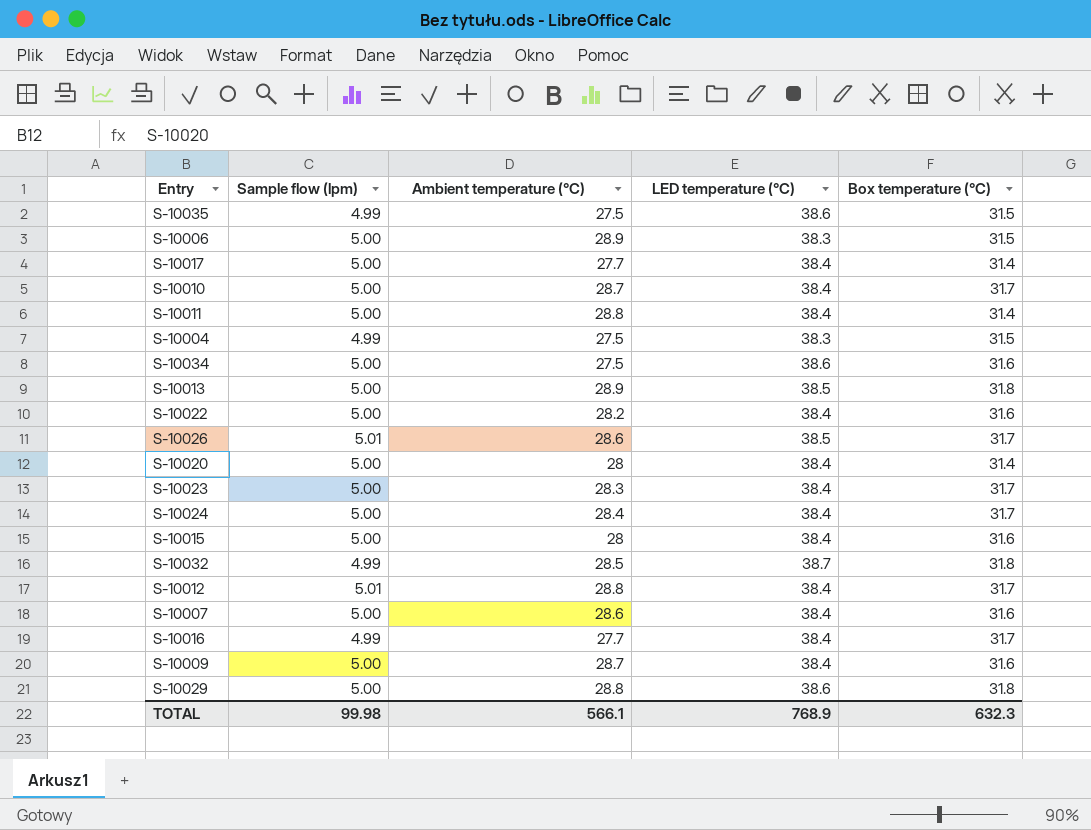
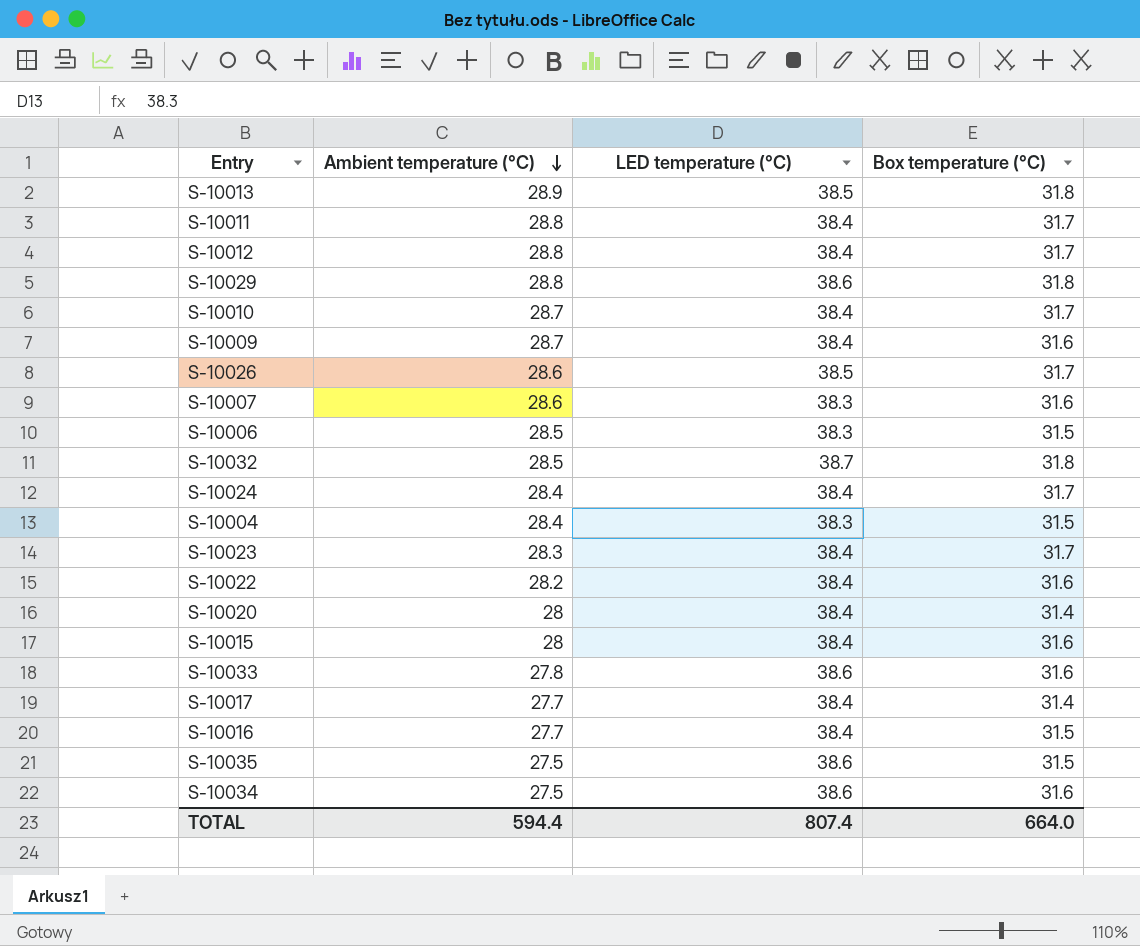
row order: none -> Ambient temperature (°C) descending
column Sample flow (lpm) | position: 2 -> none
S-10011 | Box temperature (°C): 31.4 -> 31.7
S-10007 | LED temperature (°C): 38.4 -> 38.3
S-10006 | Ambient temperature (°C): 28.9 -> 28.5
S-10004 | Ambient temperature (°C): 27.5 -> 28.4
row S-10033: none -> 27.8 | 38.6 | 31.6
S-10016 | Box temperature (°C): 31.7 -> 31.5
TOTAL | Ambient temperature (°C): 566.1 -> 594.4
TOTAL | LED temperature (°C): 768.9 -> 807.4
TOTAL | Box temperature (°C): 632.3 -> 664.0

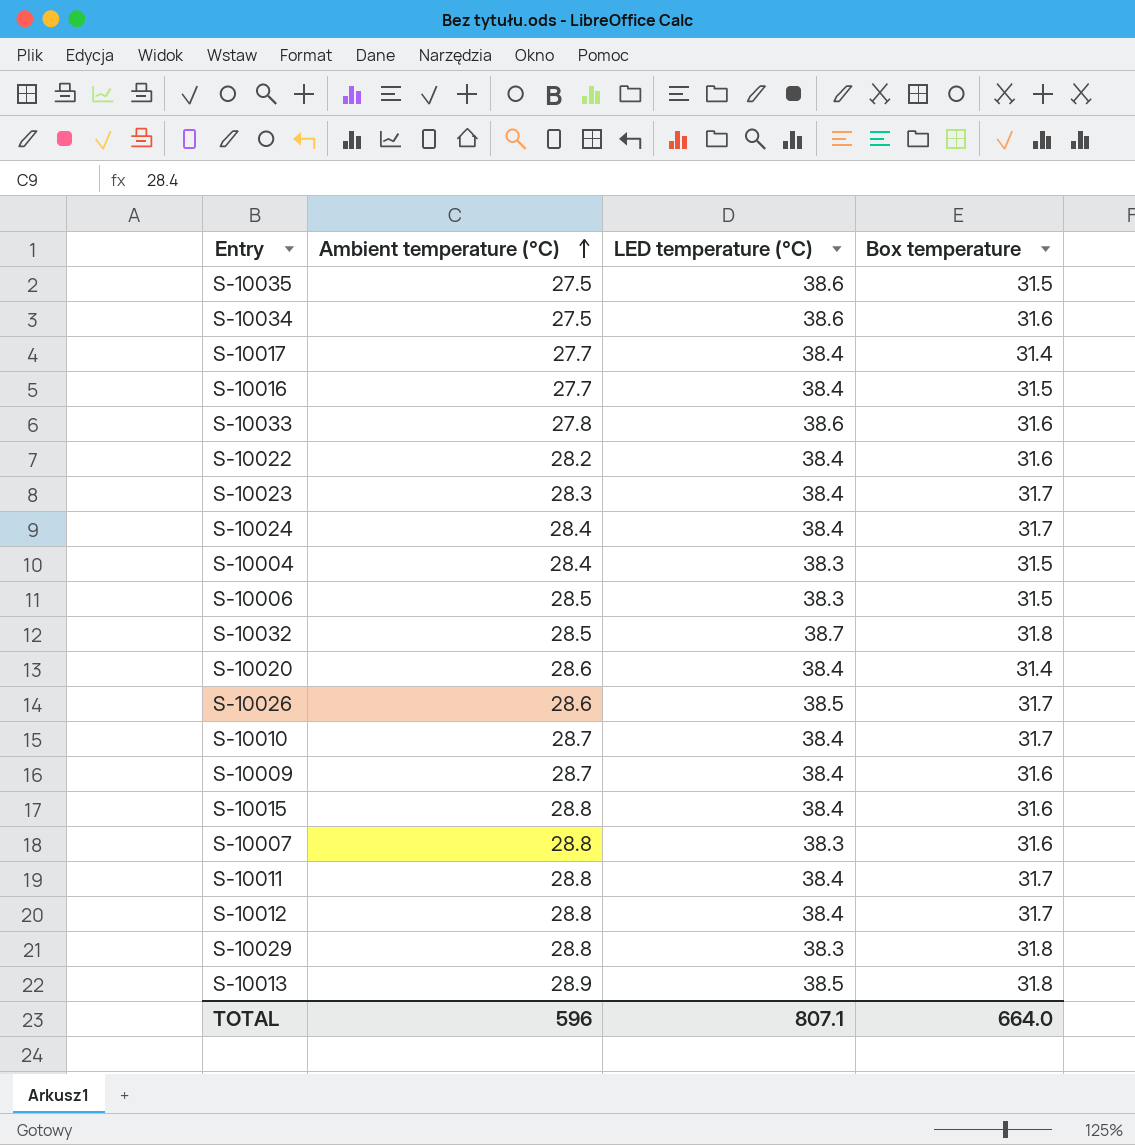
row order: Ambient temperature (°C) descending -> Ambient temperature (°C) ascending
column name: Box temperature (°C) -> Box temperature
S-10020 | Ambient temperature (°C): 28 -> 28.6
S-10015 | Ambient temperature (°C): 28 -> 28.8
S-10007 | Ambient temperature (°C): 28.6 -> 28.8
S-10029 | LED temperature (°C): 38.6 -> 38.3
TOTAL | Ambient temperature (°C): 594.4 -> 596
TOTAL | LED temperature (°C): 807.4 -> 807.1

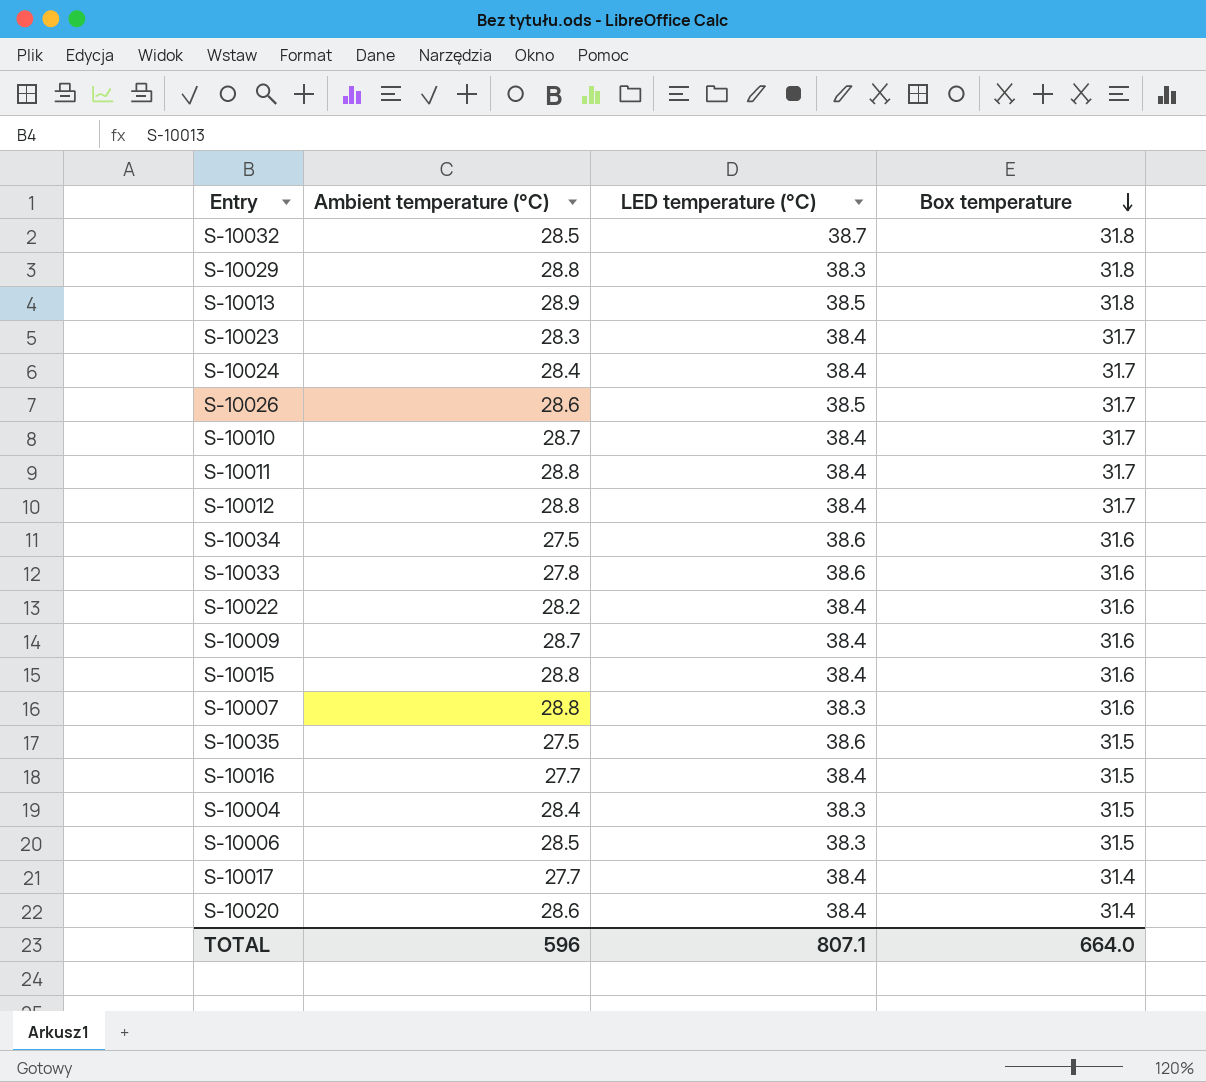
row order: Ambient temperature (°C) ascending -> Box temperature descending

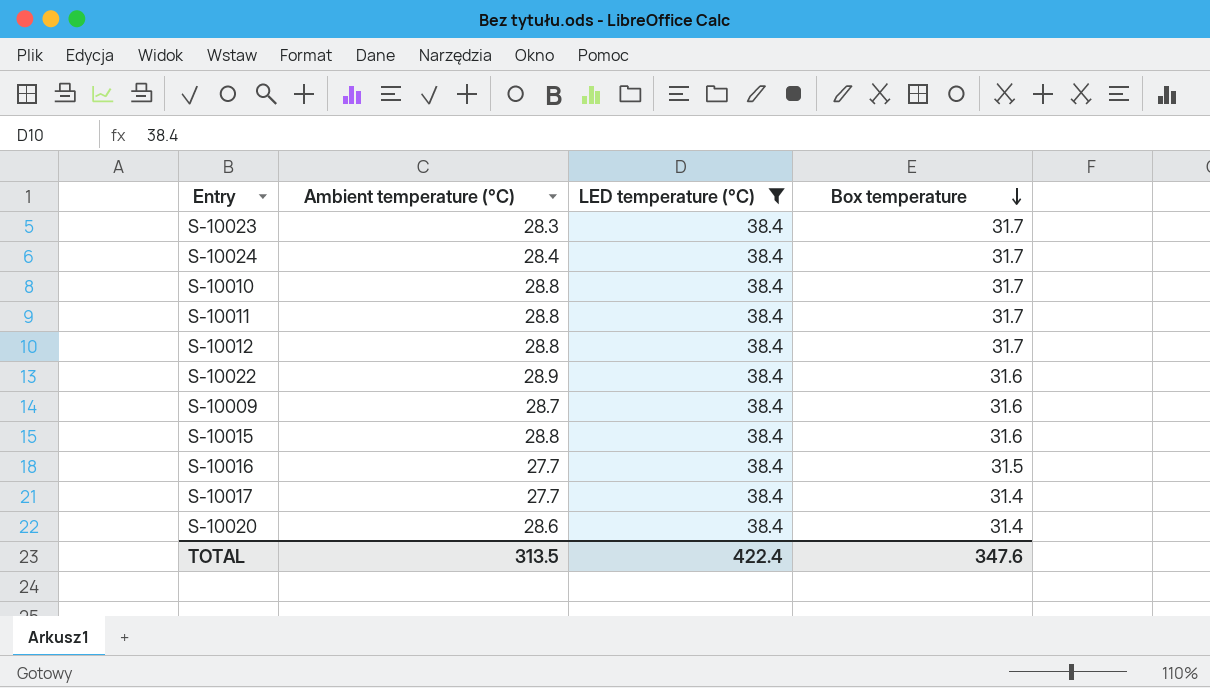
filter: none -> LED temperature (°C) = 38.4
S-10010 | Ambient temperature (°C): 28.7 -> 28.8
S-10022 | Ambient temperature (°C): 28.2 -> 28.9
TOTAL | Ambient temperature (°C): 596 -> 313.5
TOTAL | LED temperature (°C): 807.1 -> 422.4
TOTAL | Box temperature: 664.0 -> 347.6

